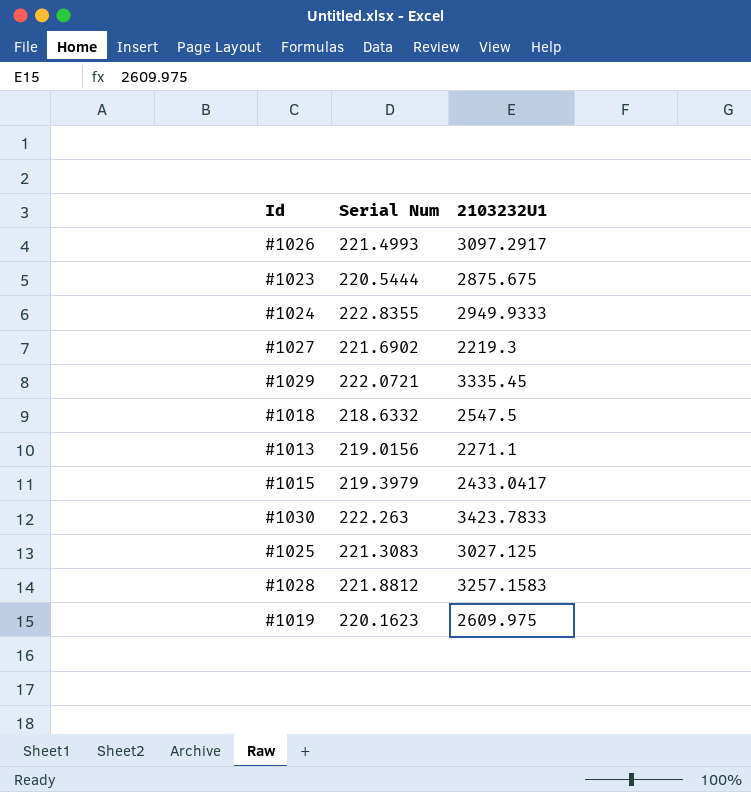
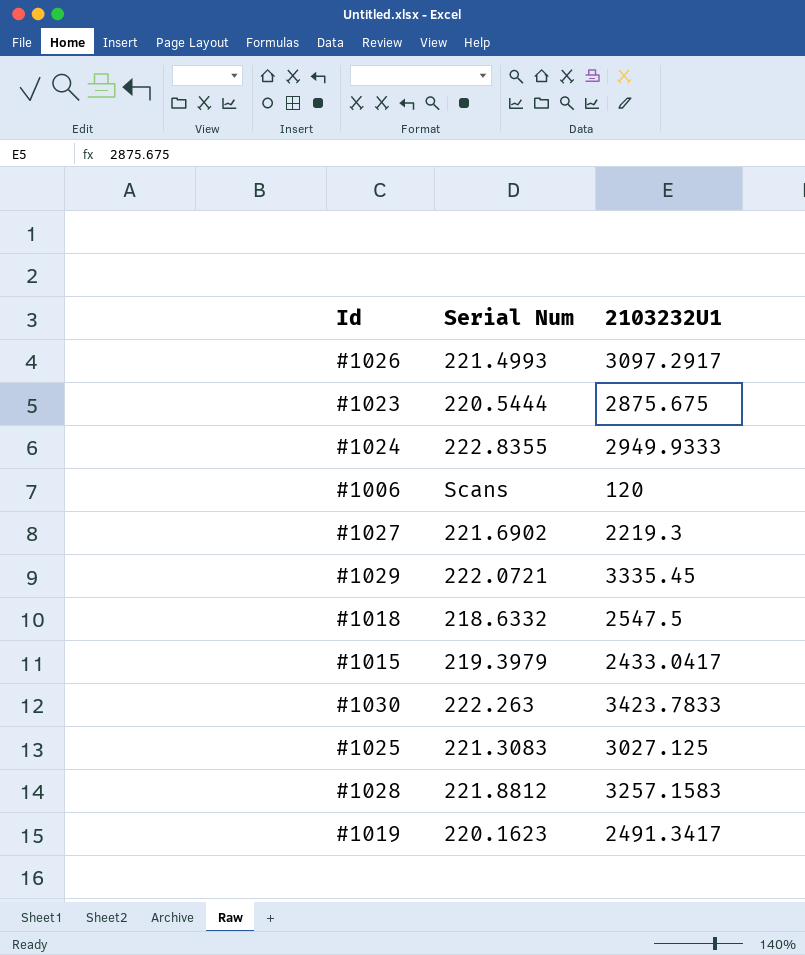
row #1013: 219.0156 | 2271.1 -> none
row #1006: none -> Scans | 120
#1019 | 2103232U1: 2609.975 -> 2491.3417

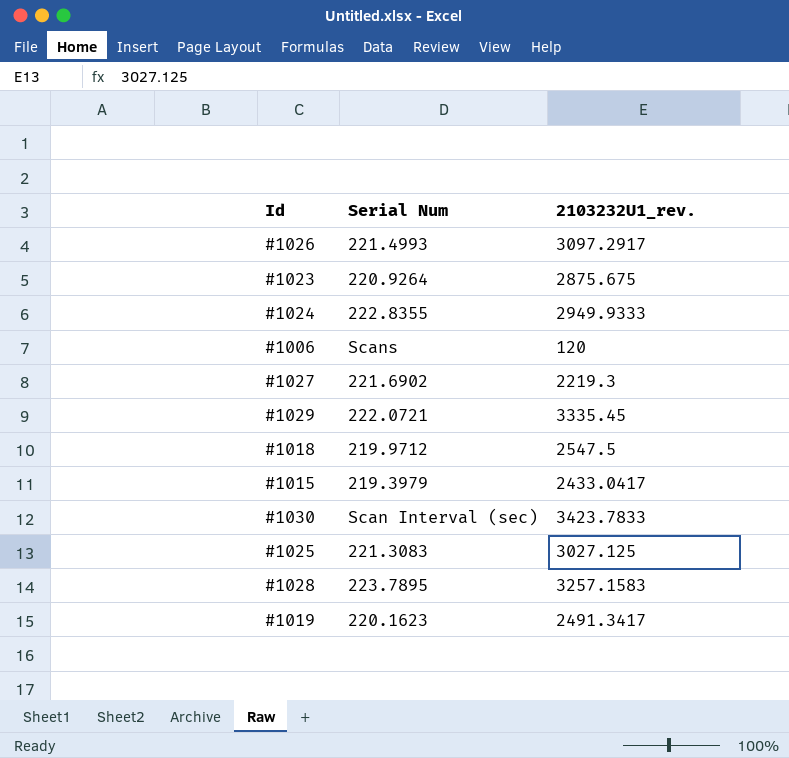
column name: 2103232U1 -> 2103232U1_rev.
#1023 | Serial Num: 220.5444 -> 220.9264
#1018 | Serial Num: 218.6332 -> 219.9712
#1030 | Serial Num: 222.263 -> Scan Interval (sec)
#1028 | Serial Num: 221.8812 -> 223.7895

